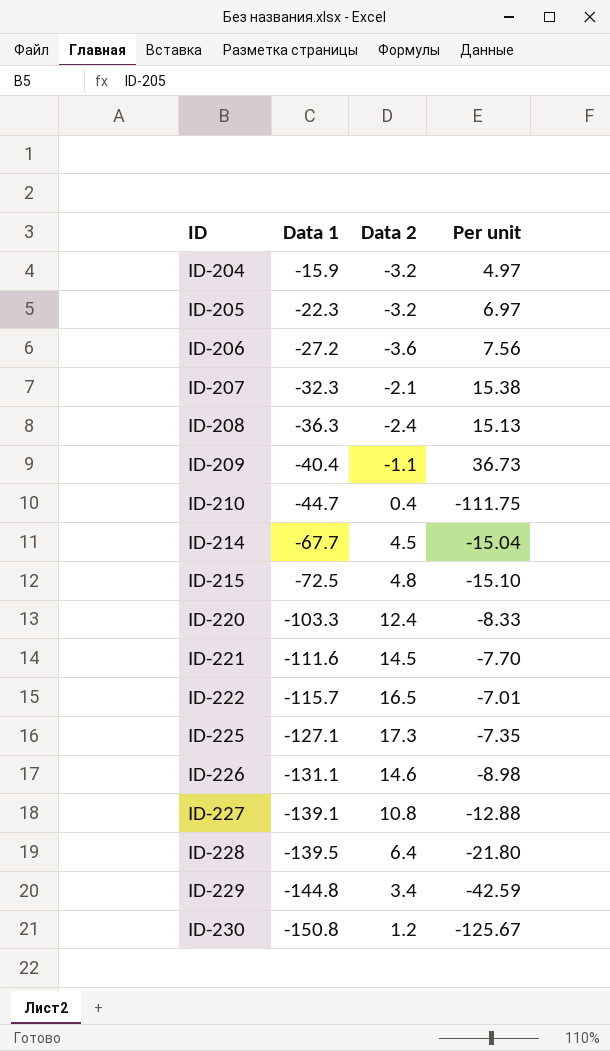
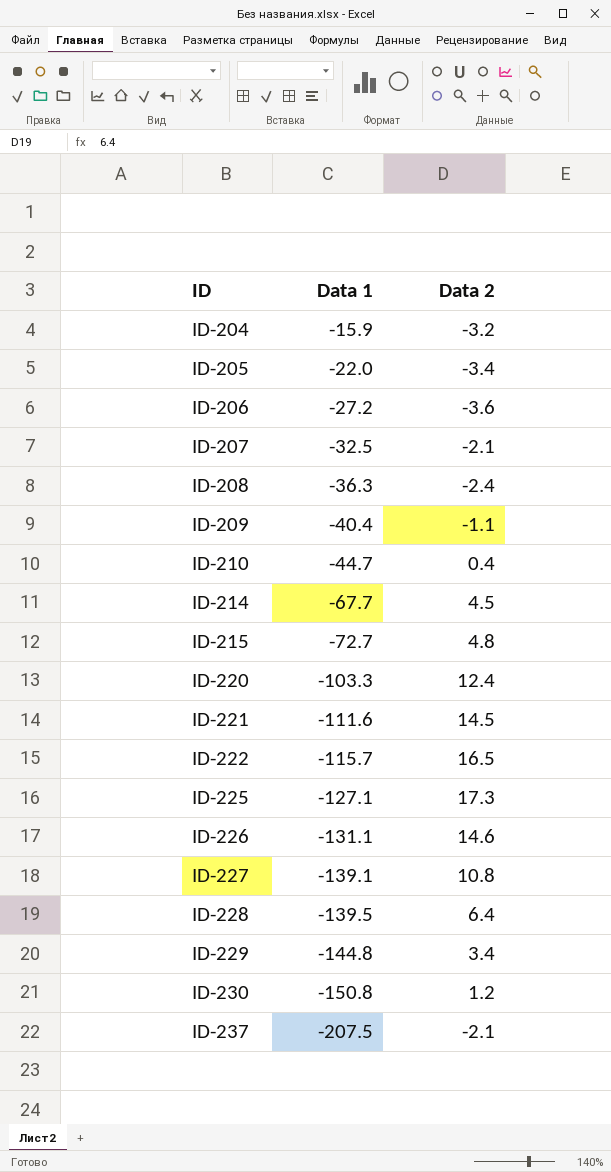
column Per unit | formula: [Data 1] / [Data 2] -> none
ID-205 | Data 1: -22.3 -> -22.0
ID-205 | Data 2: -3.2 -> -3.4
ID-207 | Data 1: -32.3 -> -32.5
ID-215 | Data 1: -72.5 -> -72.7
row ID-237: none -> -207.5 | -2.1

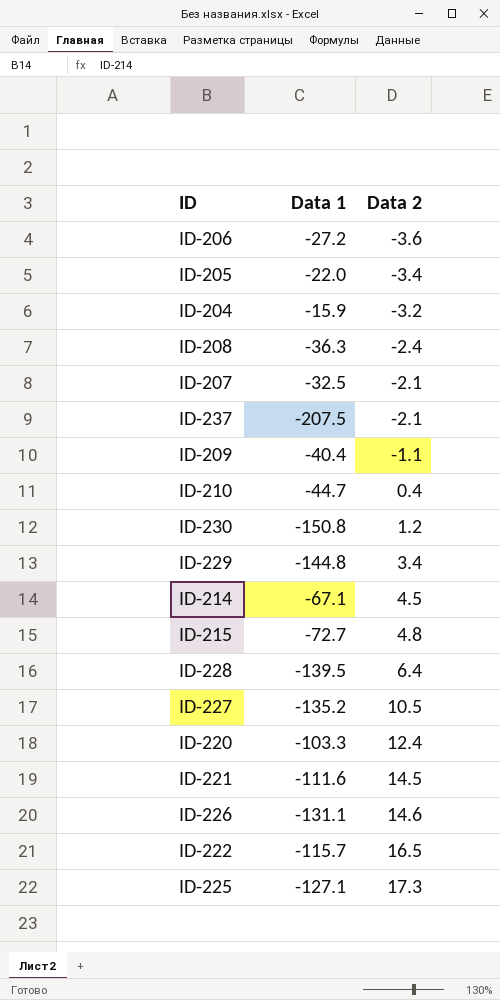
row order: ID ascending -> Data 2 ascending
ID-214 | Data 1: -67.7 -> -67.1
ID-227 | Data 1: -139.1 -> -135.2
ID-227 | Data 2: 10.8 -> 10.5

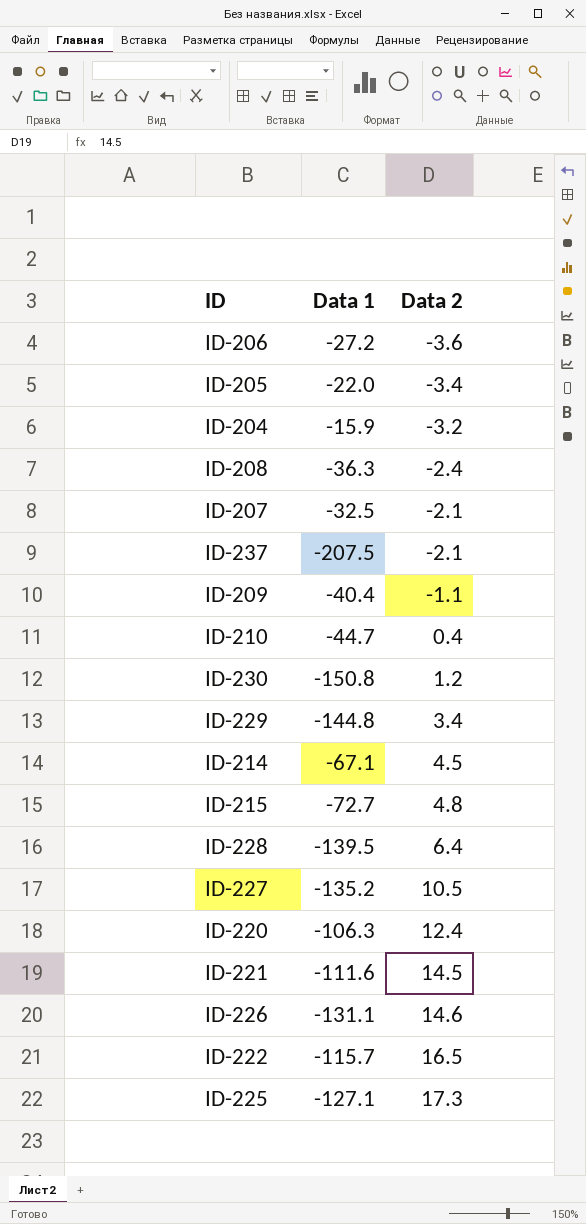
ID-220 | Data 1: -103.3 -> -106.3

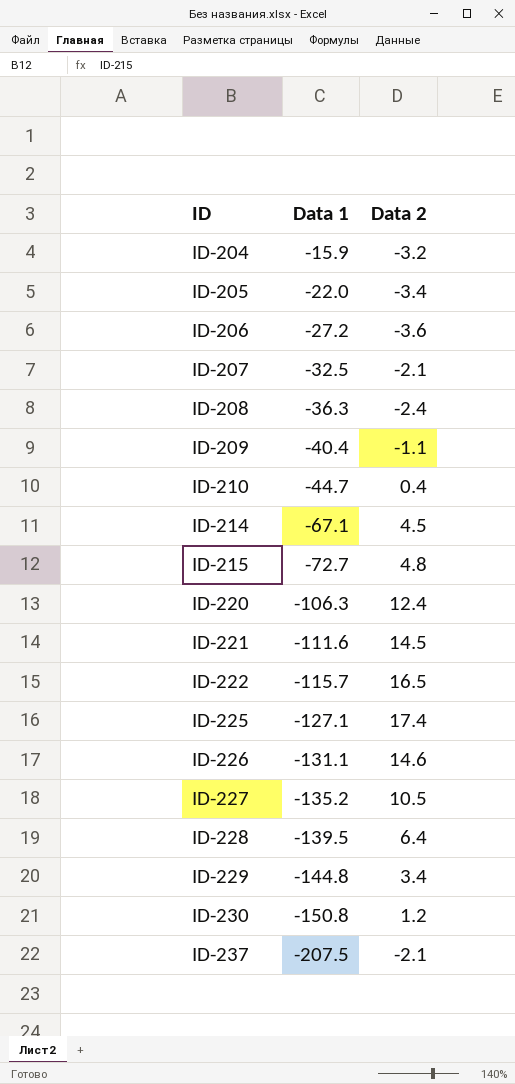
row order: Data 2 ascending -> ID ascending
ID-225 | Data 2: 17.3 -> 17.4

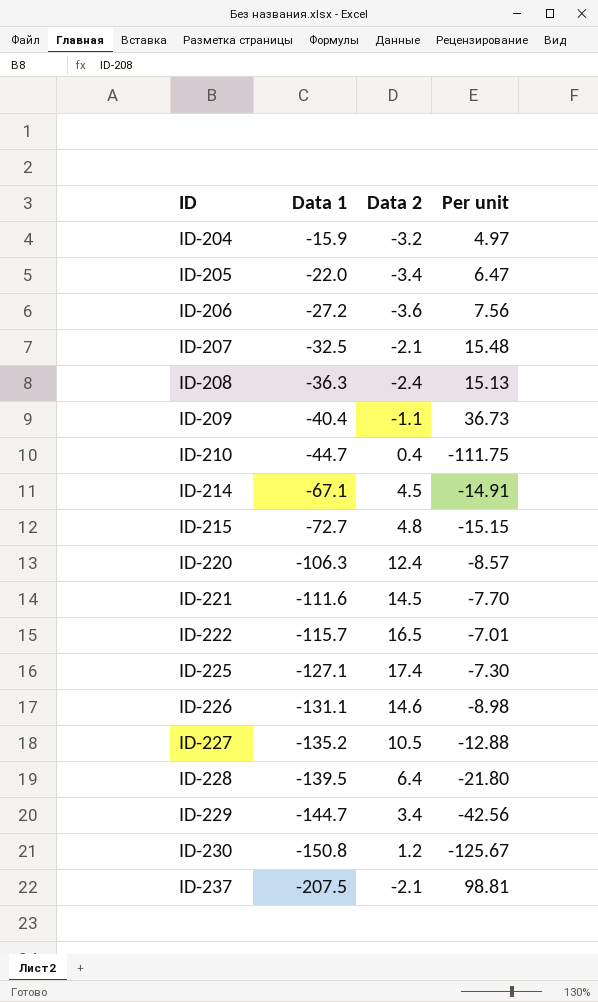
column Per unit | formula: none -> [Data 1] / [Data 2]
ID-229 | Data 1: -144.8 -> -144.7

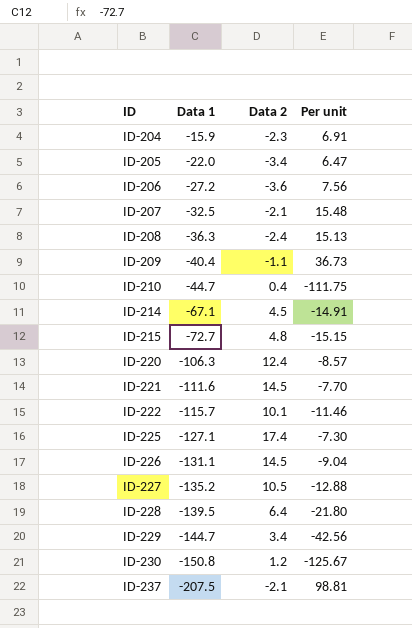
ID-204 | Data 2: -3.2 -> -2.3
ID-204 | Per unit: 4.97 -> 6.91
ID-222 | Data 2: 16.5 -> 10.1
ID-222 | Per unit: -7.01 -> -11.46
ID-226 | Data 2: 14.6 -> 14.5
ID-226 | Per unit: -8.98 -> -9.04

